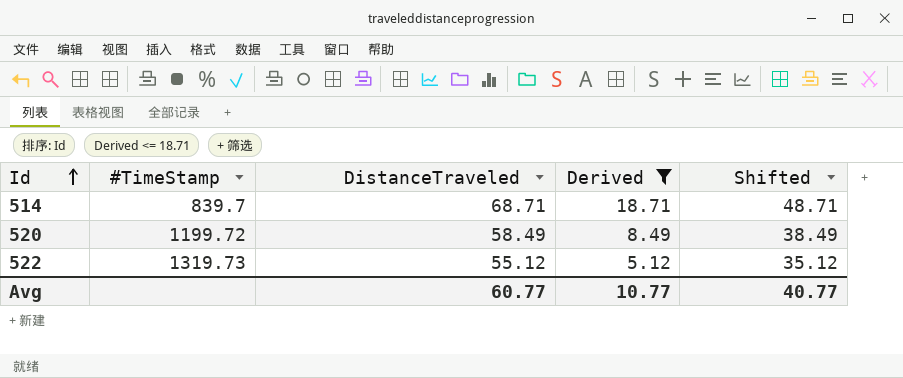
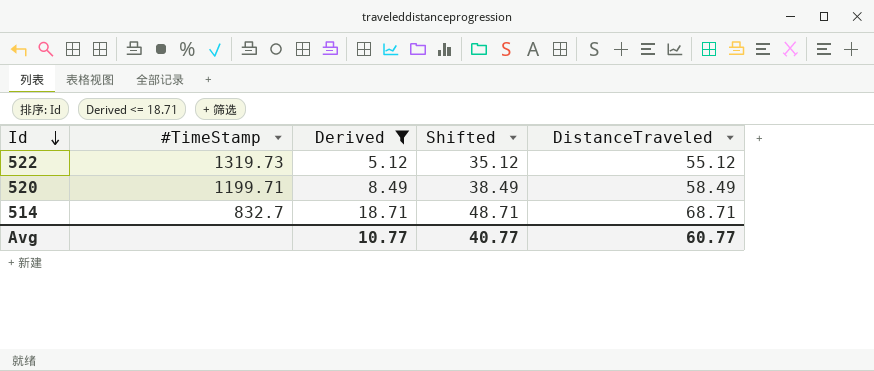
row order: Id ascending -> Id descending
column DistanceTraveled | position: 3 -> 5
520 | #TimeStamp: 1199.72 -> 1199.71
514 | #TimeStamp: 839.7 -> 832.7

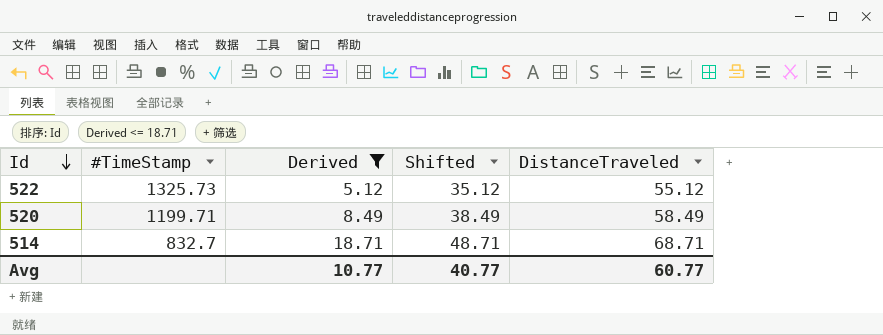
522 | #TimeStamp: 1319.73 -> 1325.73

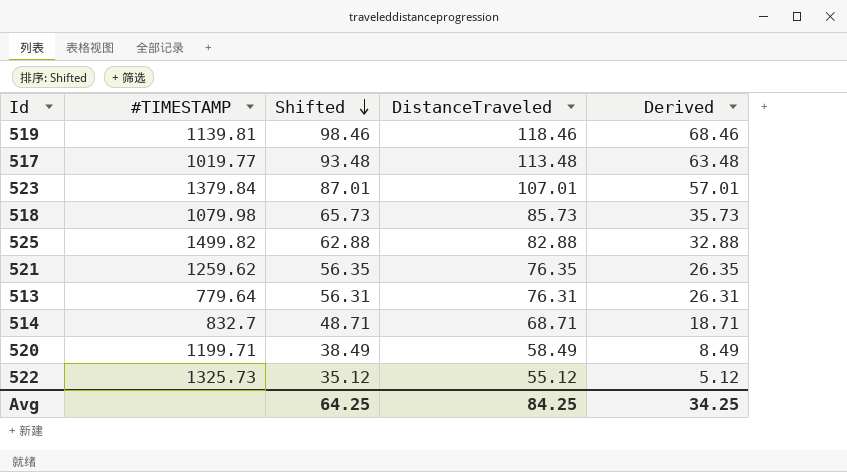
filter: Derived <= 18.71 -> none
row order: Id descending -> Shifted descending
column name: #TimeStamp -> #TIMESTAMP
column Derived | position: 3 -> 5
Avg | Shifted: 40.77 -> 64.25
Avg | DistanceTraveled: 60.77 -> 84.25
Avg | Derived: 10.77 -> 34.25

